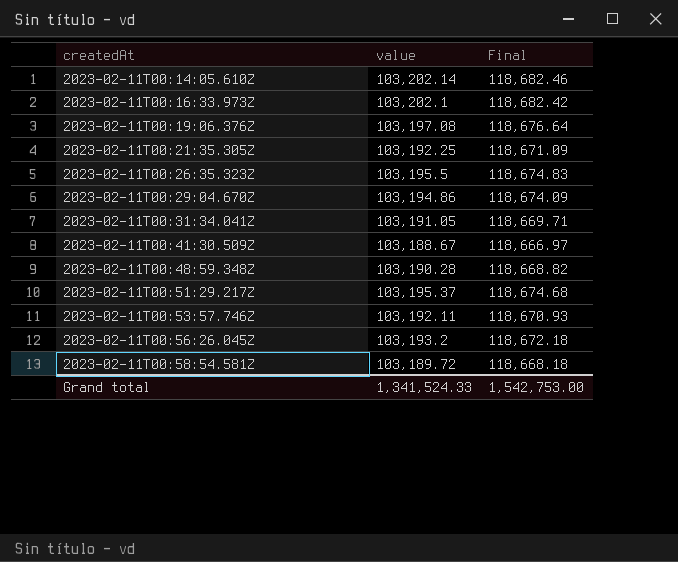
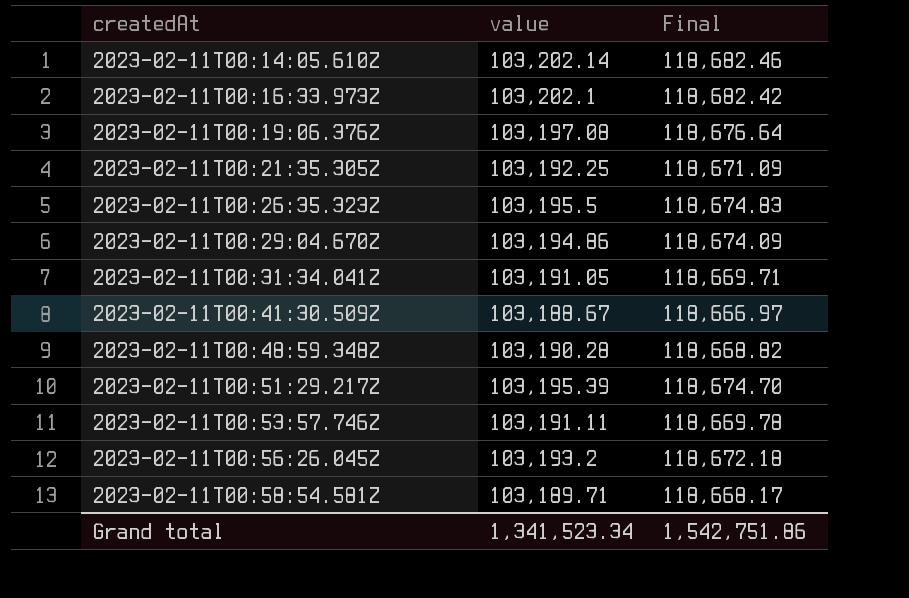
2023-02-11T00:51:29.217Z | value: 103,195.37 -> 103,195.39
2023-02-11T00:51:29.217Z | Final: 118,674.68 -> 118,674.70
2023-02-11T00:53:57.746Z | value: 103,192.11 -> 103,191.11
2023-02-11T00:53:57.746Z | Final: 118,670.93 -> 118,669.78
2023-02-11T00:58:54.581Z | value: 103,189.72 -> 103,189.71
2023-02-11T00:58:54.581Z | Final: 118,668.18 -> 118,668.17
Grand total | value: 1,341,524.33 -> 1,341,523.34
Grand total | Final: 1,542,753.00 -> 1,542,751.86

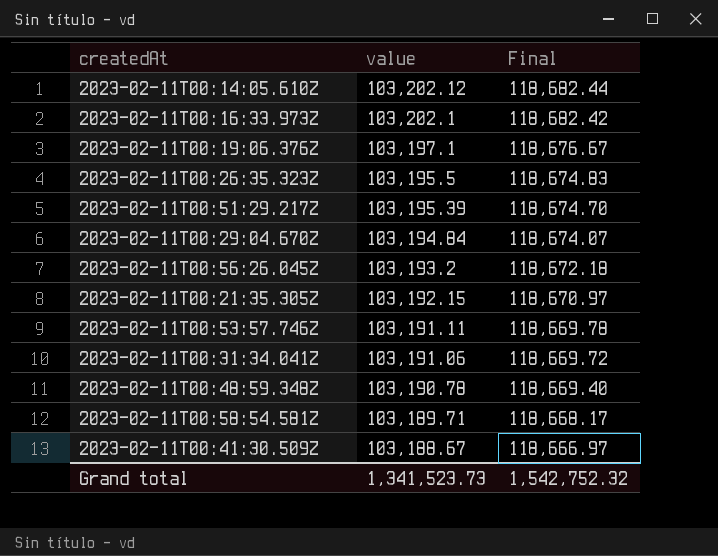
row order: createdAt ascending -> value descending
2023-02-11T00:14:05.610Z | value: 103,202.14 -> 103,202.12
2023-02-11T00:14:05.610Z | Final: 118,682.46 -> 118,682.44
2023-02-11T00:19:06.376Z | value: 103,197.08 -> 103,197.1
2023-02-11T00:19:06.376Z | Final: 118,676.64 -> 118,676.67
2023-02-11T00:29:04.670Z | value: 103,194.86 -> 103,194.84
2023-02-11T00:29:04.670Z | Final: 118,674.09 -> 118,674.07
2023-02-11T00:21:35.305Z | value: 103,192.25 -> 103,192.15
2023-02-11T00:21:35.305Z | Final: 118,671.09 -> 118,670.97
2023-02-11T00:31:34.041Z | value: 103,191.05 -> 103,191.06
2023-02-11T00:31:34.041Z | Final: 118,669.71 -> 118,669.72
2023-02-11T00:48:59.348Z | value: 103,190.28 -> 103,190.78
2023-02-11T00:48:59.348Z | Final: 118,668.82 -> 118,669.40
Grand total | value: 1,341,523.34 -> 1,341,523.73
Grand total | Final: 1,542,751.86 -> 1,542,752.32

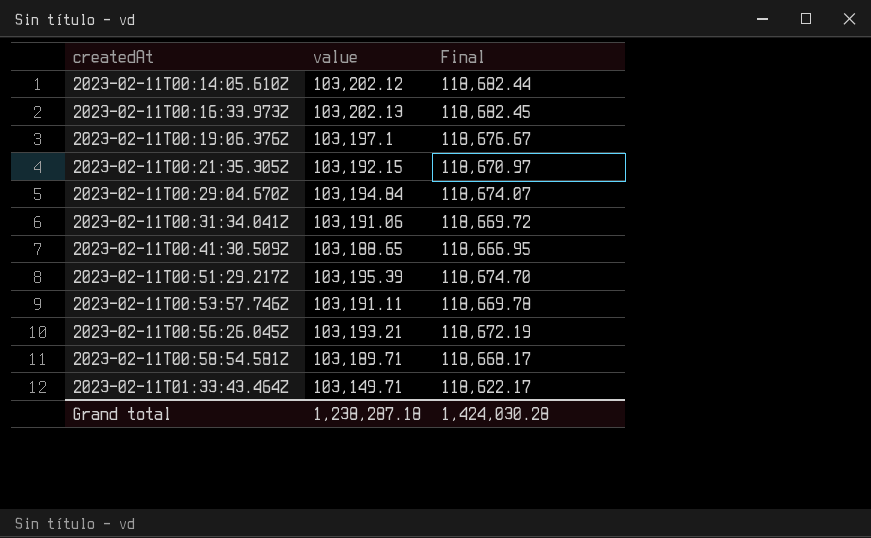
row order: value descending -> createdAt ascending
row 2023-02-11T00:26:35.323Z: 103,195.5 | 118,674.83 -> none
row 2023-02-11T00:48:59.348Z: 103,190.78 | 118,669.40 -> none
2023-02-11T00:16:33.973Z | value: 103,202.1 -> 103,202.13
2023-02-11T00:16:33.973Z | Final: 118,682.42 -> 118,682.45
2023-02-11T00:41:30.509Z | value: 103,188.67 -> 103,188.65
2023-02-11T00:41:30.509Z | Final: 118,666.97 -> 118,666.95
2023-02-11T00:56:26.045Z | value: 103,193.2 -> 103,193.21
2023-02-11T00:56:26.045Z | Final: 118,672.18 -> 118,672.19
row 2023-02-11T01:33:43.464Z: none -> 103,149.71 | 118,622.17
Grand total | value: 1,341,523.73 -> 1,238,287.18
Grand total | Final: 1,542,752.32 -> 1,424,030.28

